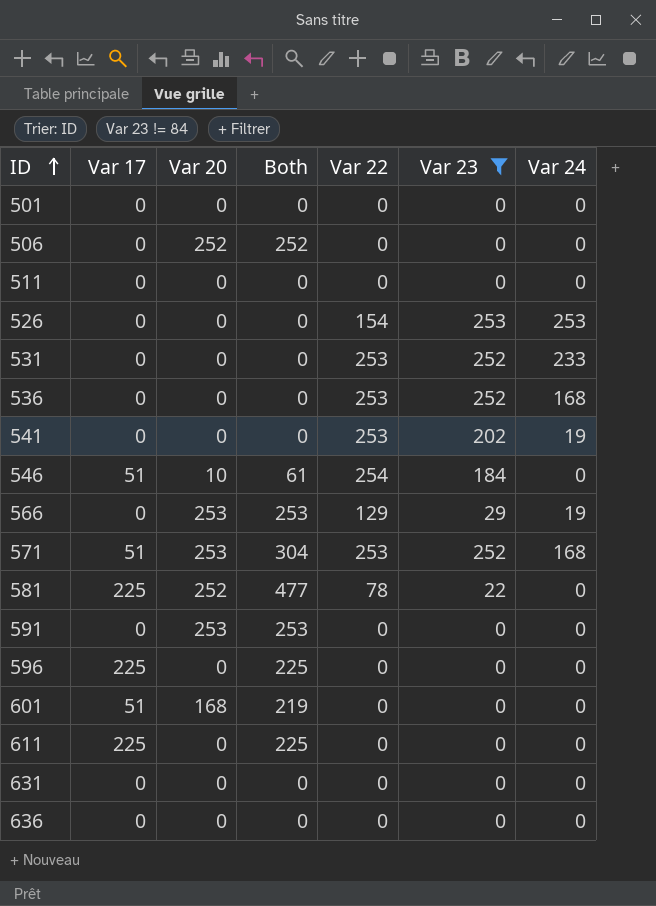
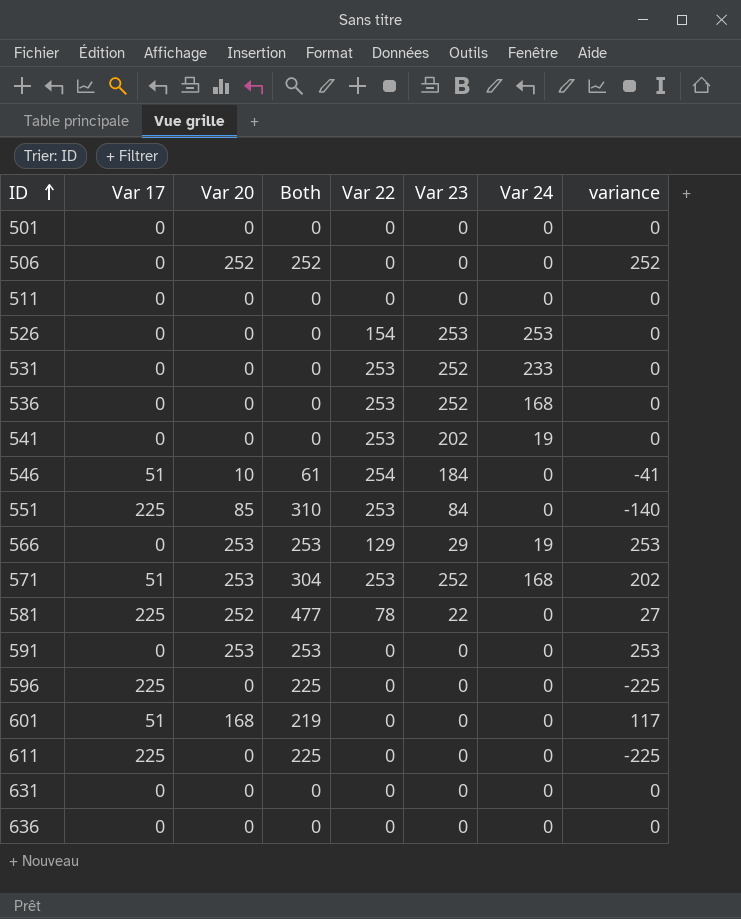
filter: Var 23 != 84 -> none
column variance | formula: none -> [Var 20] - [Var 17]

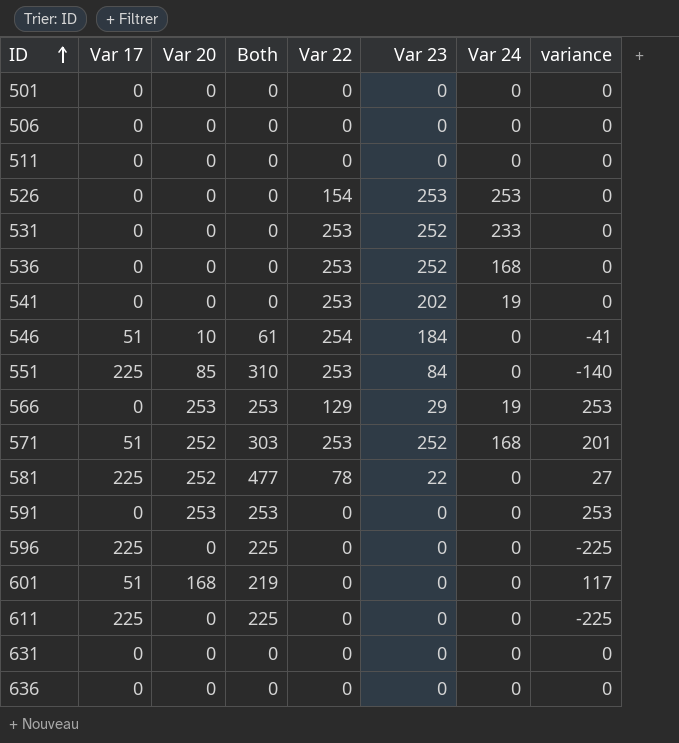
506 | Var 20: 252 -> 0
506 | Both: 252 -> 0
506 | variance: 252 -> 0
571 | Var 20: 253 -> 252
571 | Both: 304 -> 303
571 | variance: 202 -> 201

